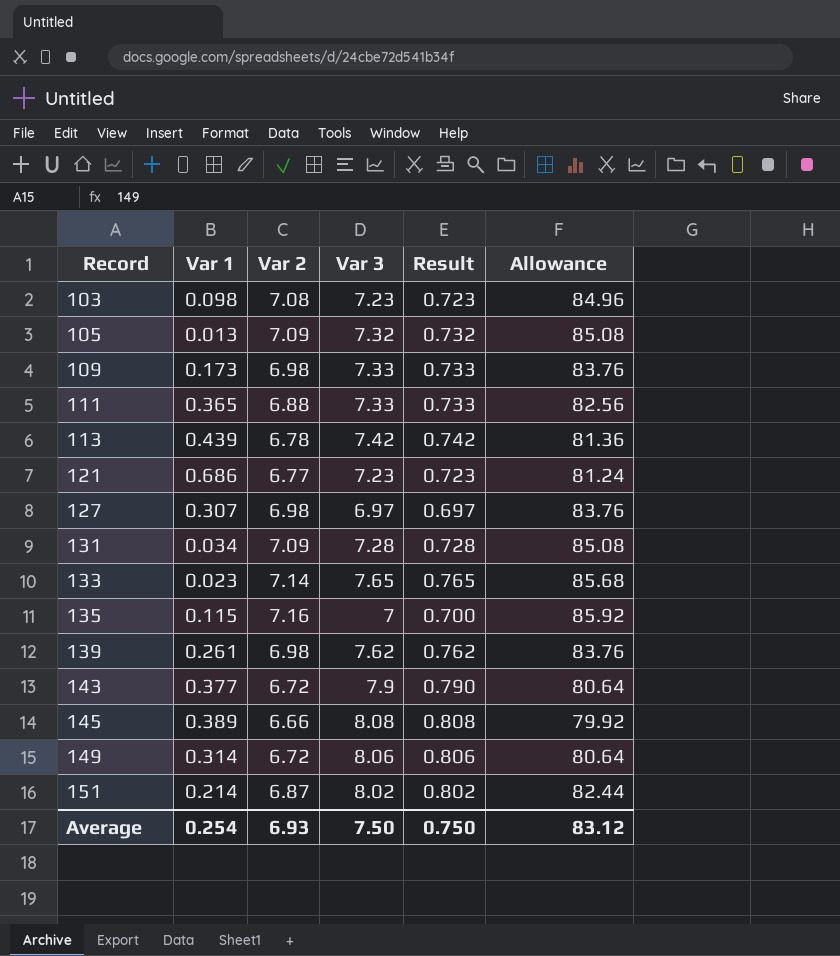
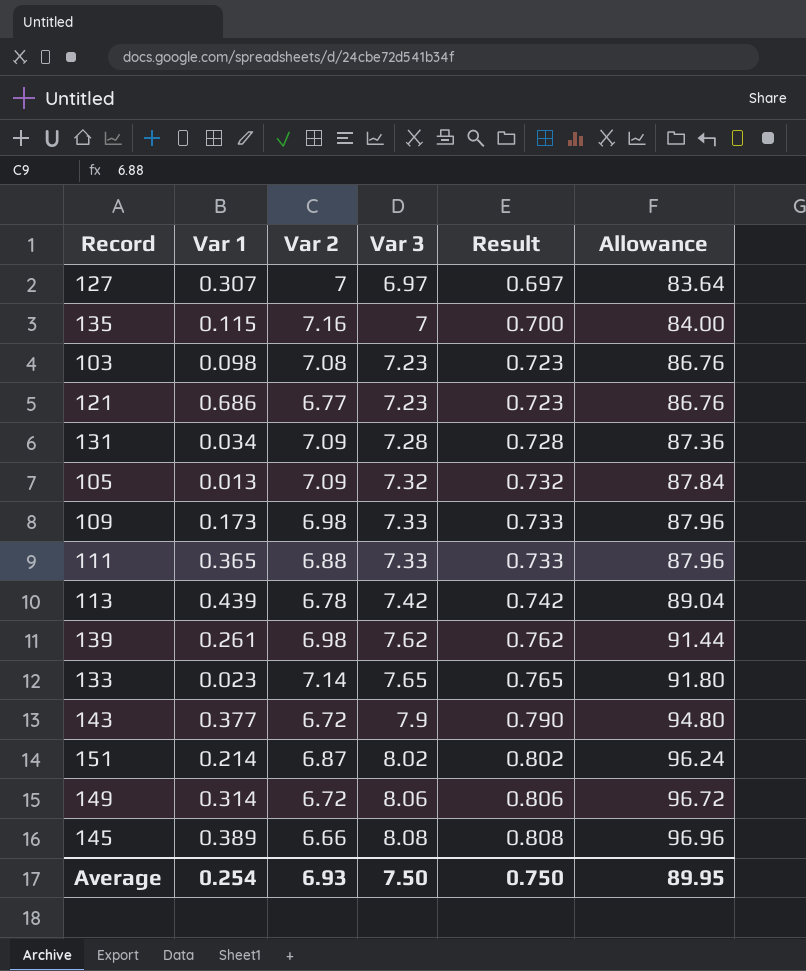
row order: Record ascending -> Var 3 ascending
column Allowance | formula: [Var 2] * 12 -> [Var 3] * 12
127 | Var 2: 6.98 -> 7
Average | Allowance: 83.12 -> 89.95

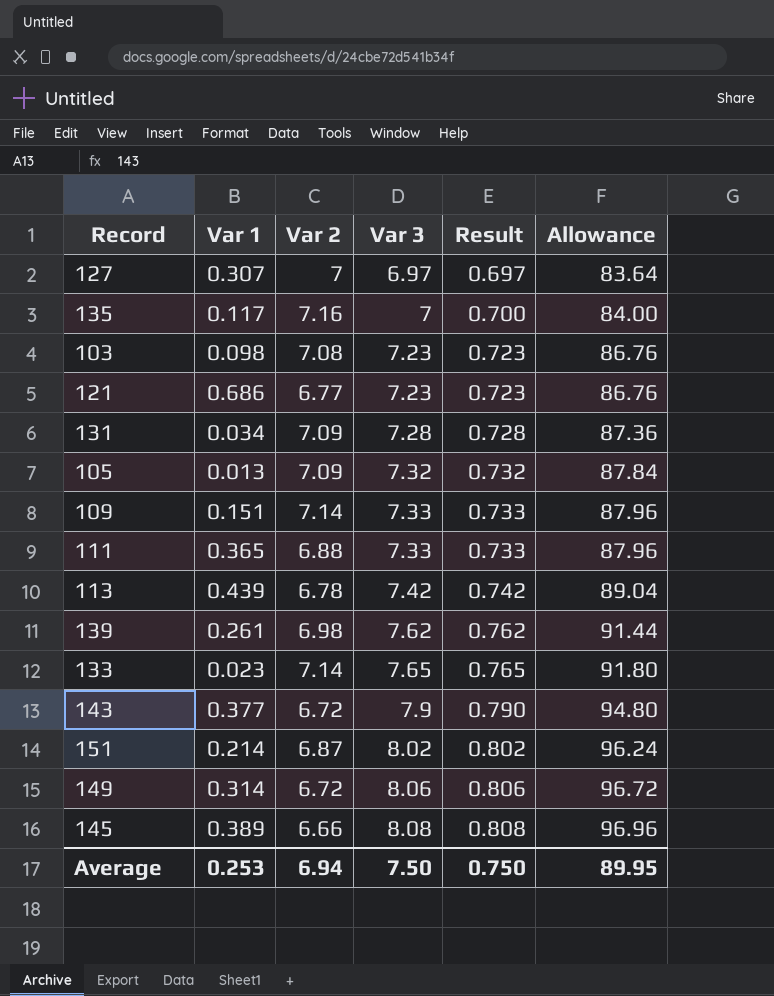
135 | Var 1: 0.115 -> 0.117
109 | Var 1: 0.173 -> 0.151
109 | Var 2: 6.98 -> 7.14
Average | Var 1: 0.254 -> 0.253
Average | Var 2: 6.93 -> 6.94

